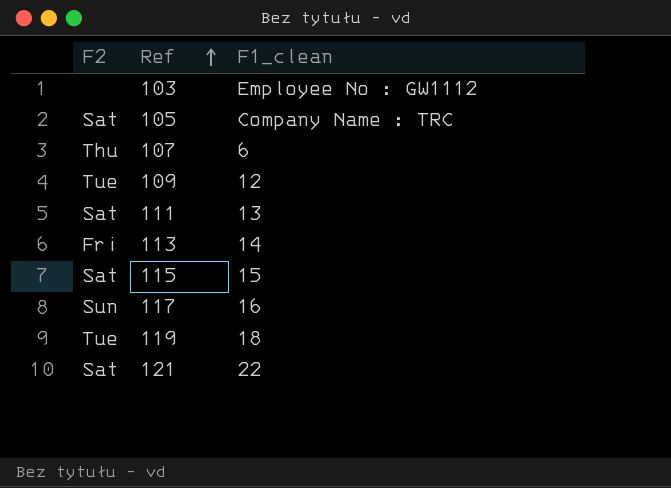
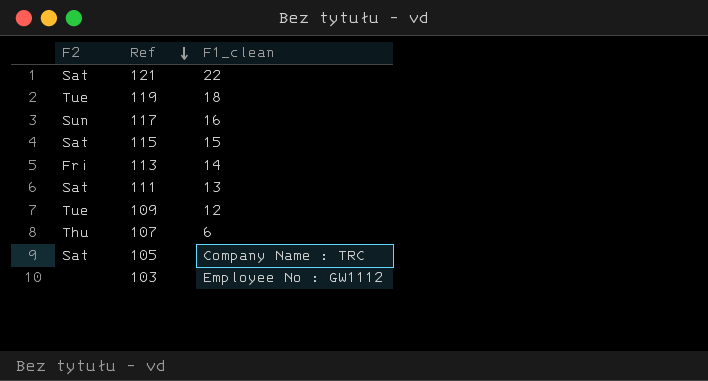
row order: Ref ascending -> Ref descending

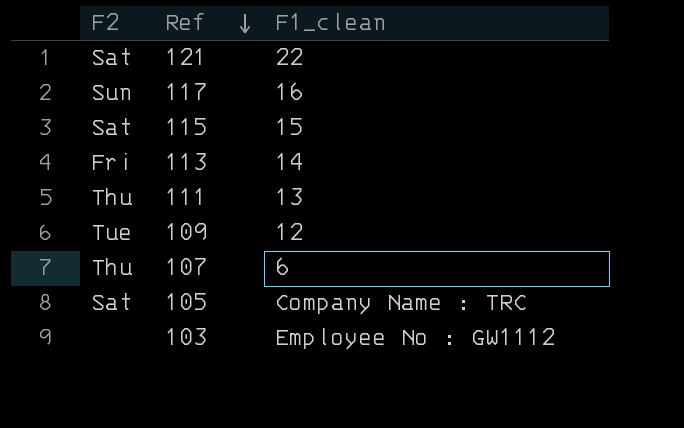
row 119: Tue | 18 -> none
111 | F2: Sat -> Thu

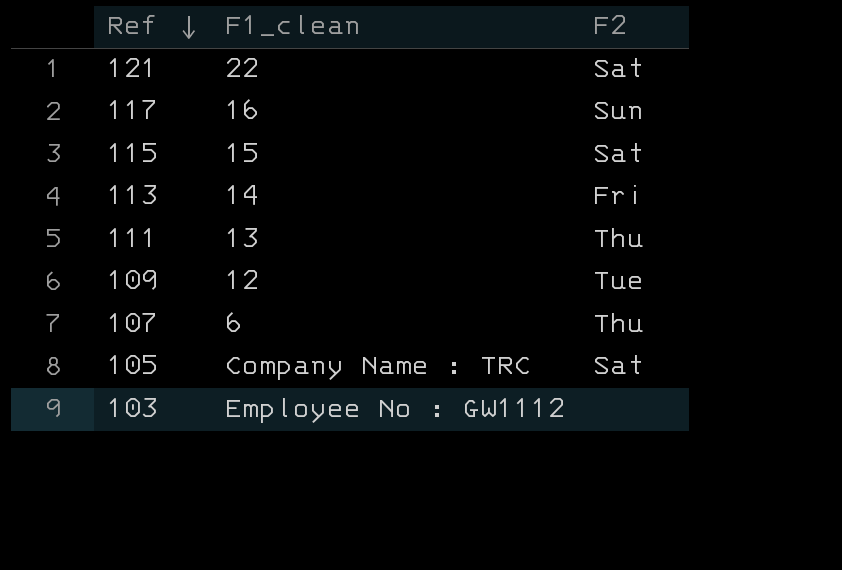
column F2 | position: 1 -> 3

